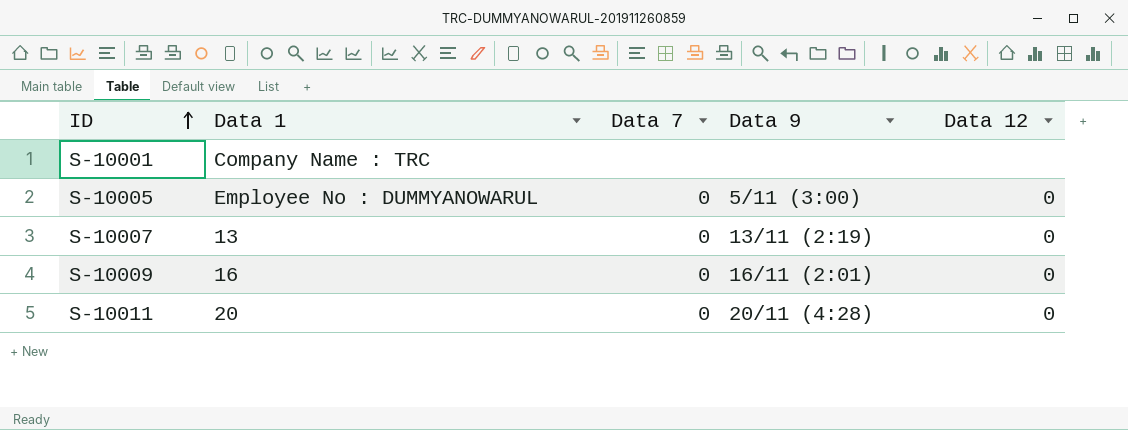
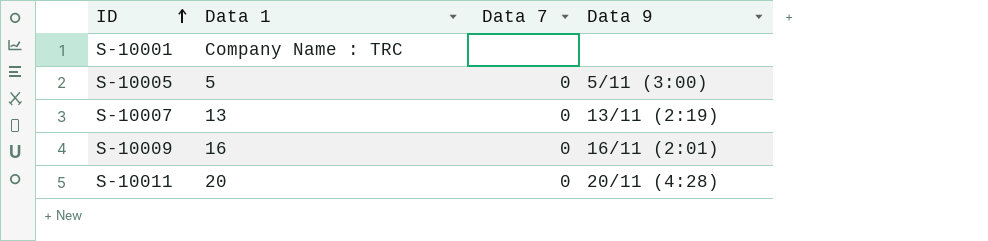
column Data 12 | position: 5 -> none
S-10005 | Data 1: Employee No : DUMMYANOWARUL -> 5

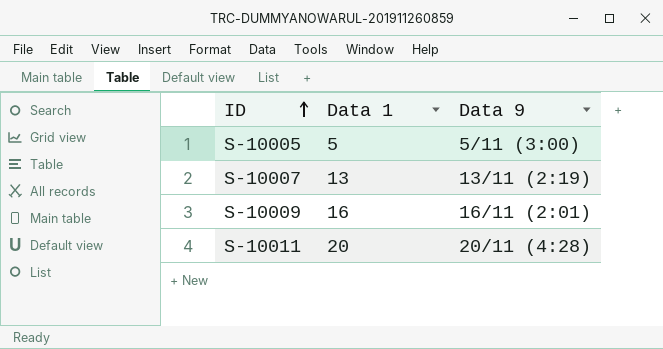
column Data 7 | position: 3 -> none
row S-10001: Company Name : TRC | none | none -> none

